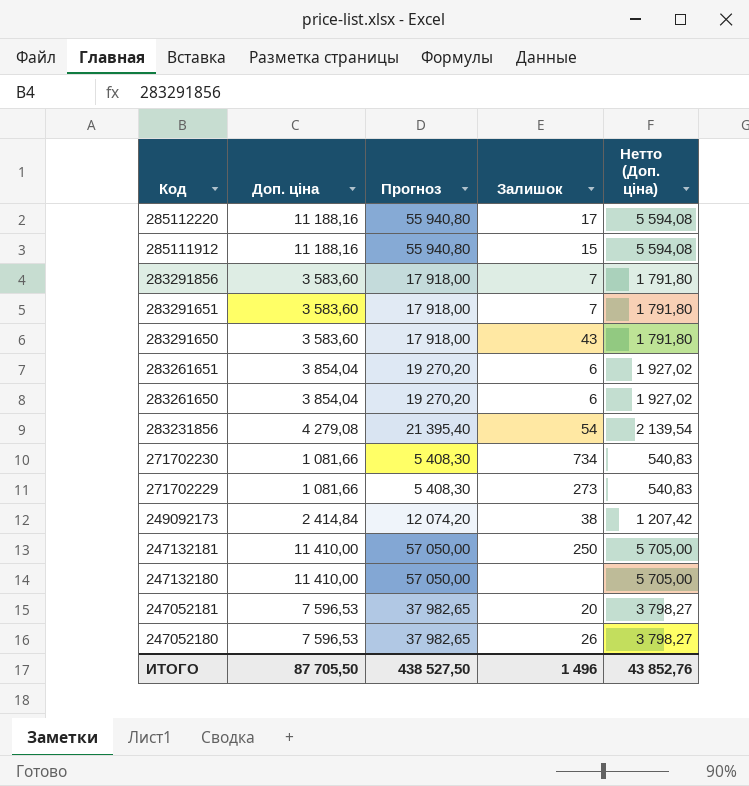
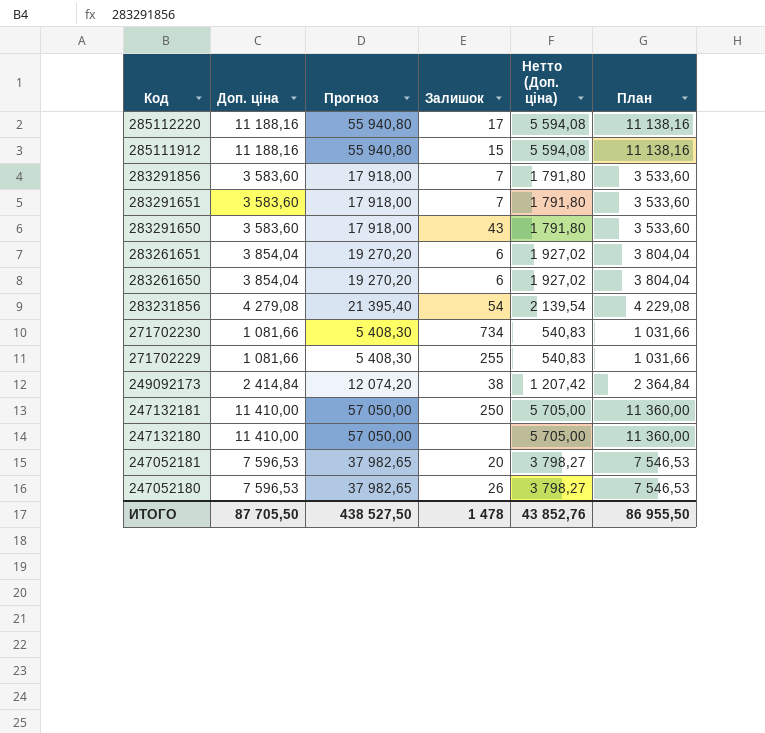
column План | formula: none -> [Доп. ціна] - 50
271702229 | Залишок: 273 -> 255
ИТОГО | Залишок: 1 496 -> 1 478

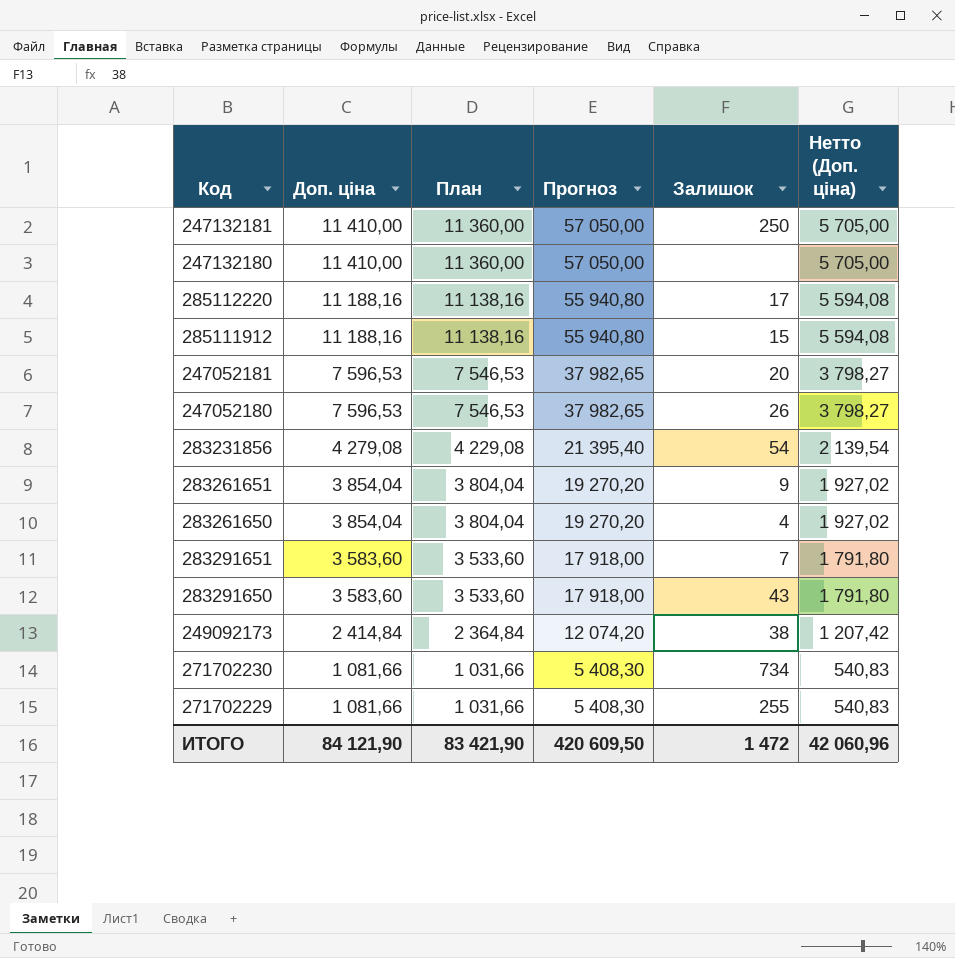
row order: Код descending -> Доп. ціна descending
column План | position: 6 -> 3
row 283291856: 3 583,60 | 17 918,00 | 7 | 1 791,80 | 3 533,60 -> none
283261651 | Залишок: 6 -> 9
283261650 | Залишок: 6 -> 4
ИТОГО | Доп. ціна: 87 705,50 -> 84 121,90
ИТОГО | План: 86 955,50 -> 83 421,90
ИТОГО | Прогноз: 438 527,50 -> 420 609,50
ИТОГО | Залишок: 1 478 -> 1 472
ИТОГО | Нетто (Доп. ціна): 43 852,76 -> 42 060,96

